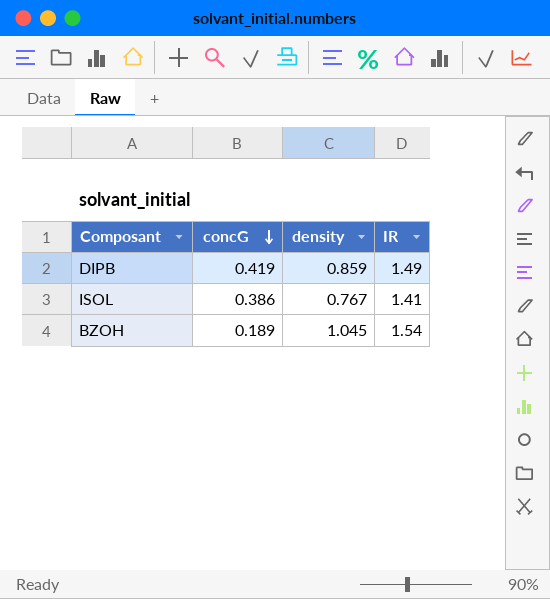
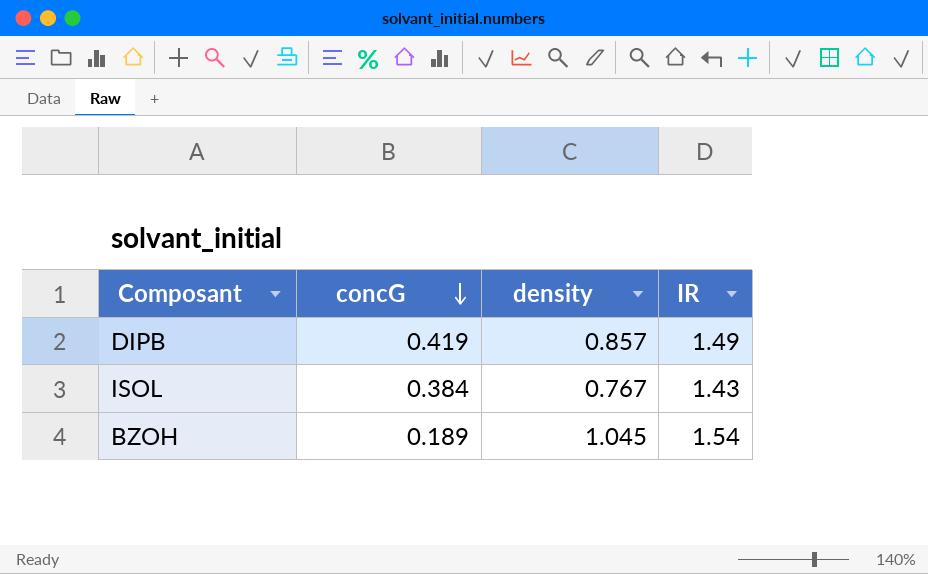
DIPB | density: 0.859 -> 0.857
ISOL | concG: 0.386 -> 0.384
ISOL | IR: 1.41 -> 1.43

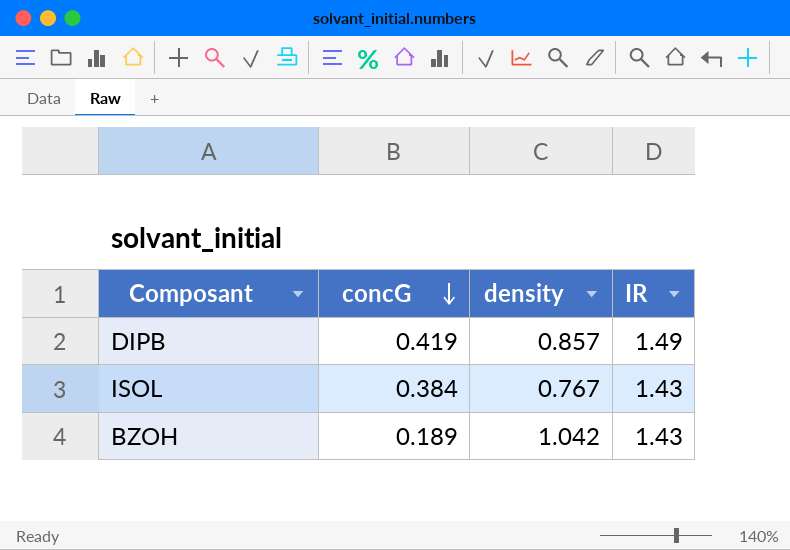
BZOH | density: 1.045 -> 1.042
BZOH | IR: 1.54 -> 1.43

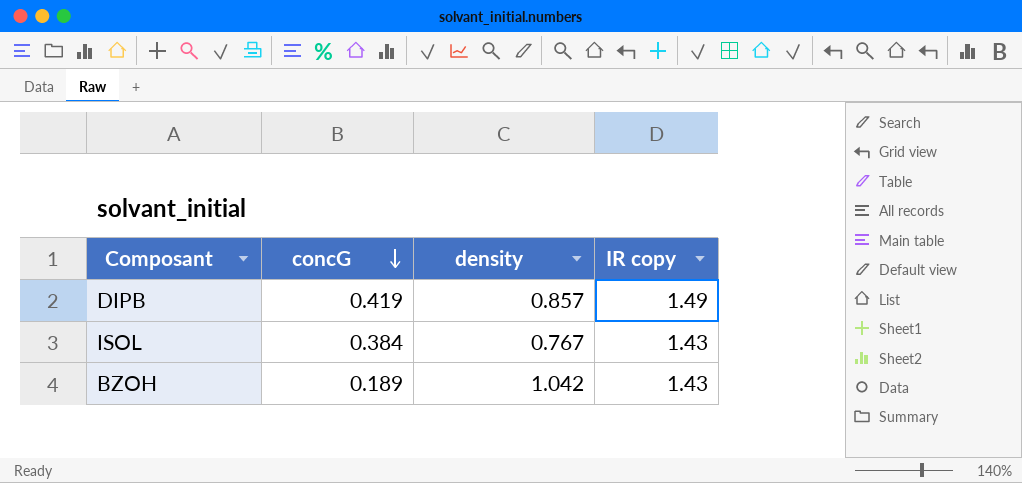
column name: IR -> IR copy

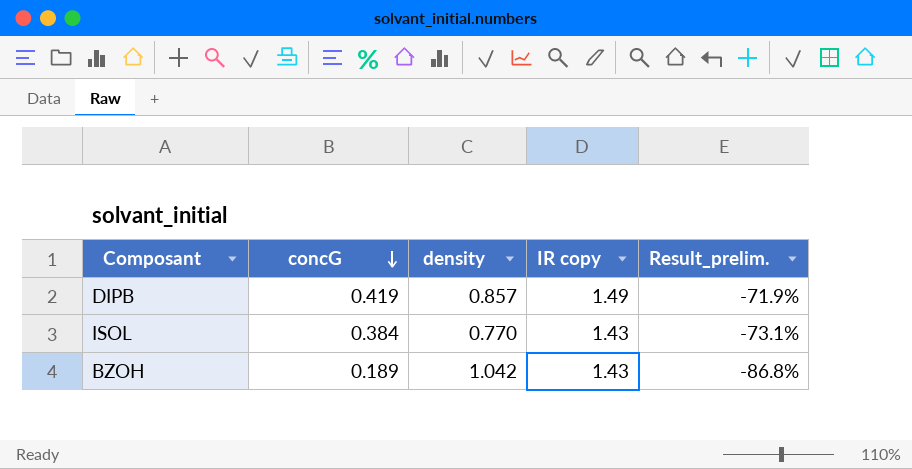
column Result_prelim. | formula: none -> ([concG] - [IR copy]) / [IR copy]
ISOL | density: 0.767 -> 0.770

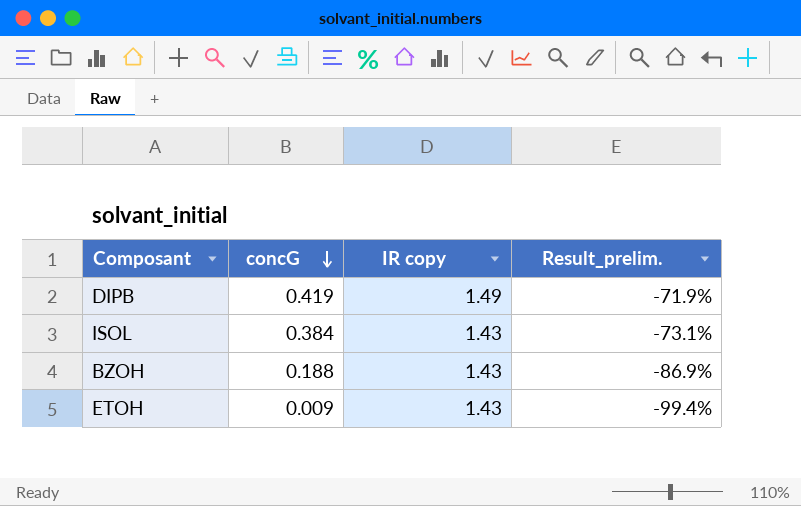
column density | position: 3 -> none
BZOH | concG: 0.189 -> 0.188
BZOH | Result_prelim.: -86.8% -> -86.9%
row ETOH: none -> 0.009 | 1.43 | -99.4%

